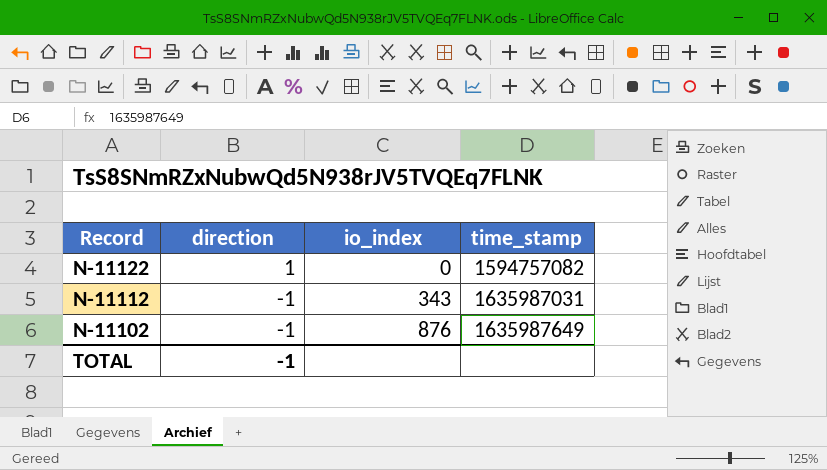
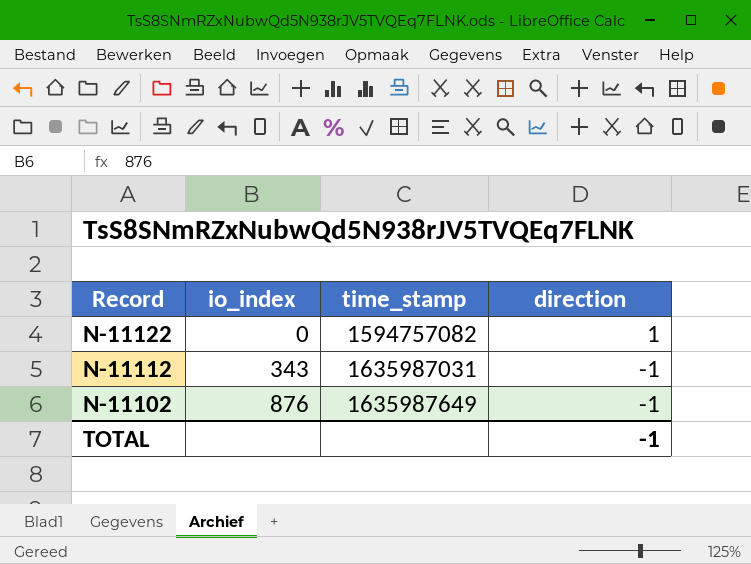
column direction | position: 2 -> 4

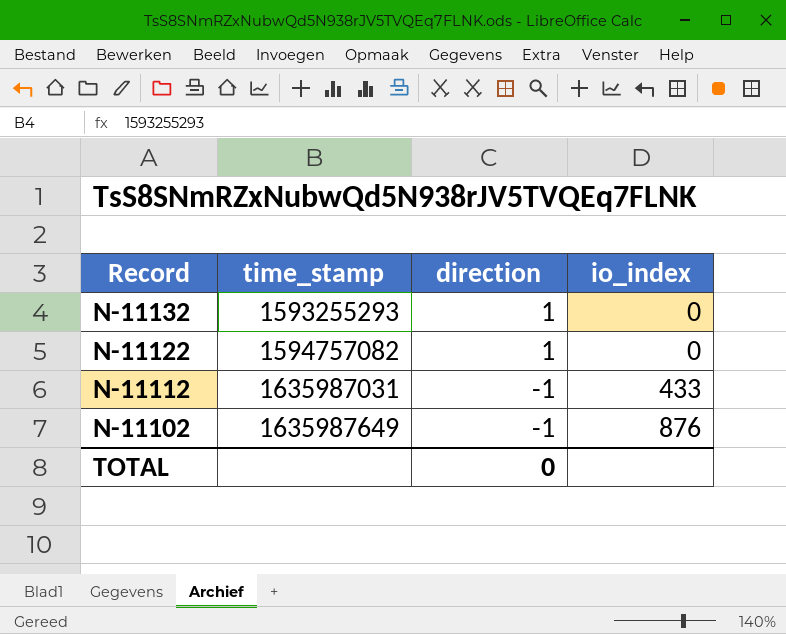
column io_index | position: 2 -> 4
row N-11132: none -> 1593255293 | 1 | 0
N-11112 | io_index: 343 -> 433
TOTAL | direction: -1 -> 0

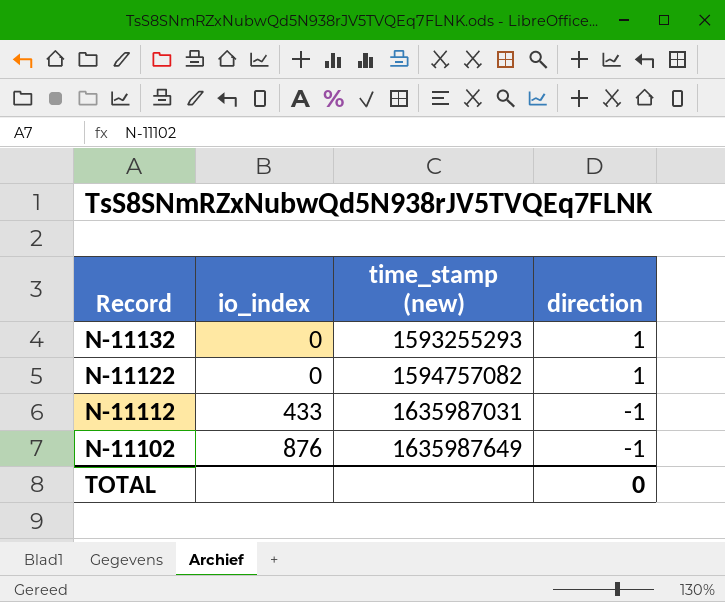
column io_index | position: 4 -> 2
column name: time_stamp -> time_stamp (new)

